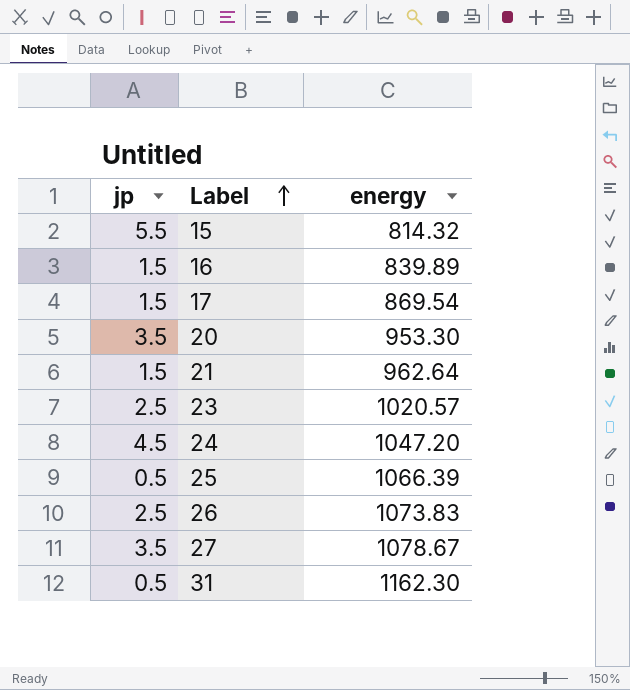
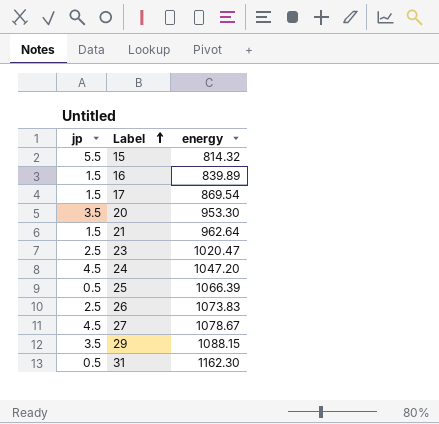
23 | energy: 1020.57 -> 1020.47
27 | jp: 3.5 -> 4.5
row 29: none -> 3.5 | 1088.15

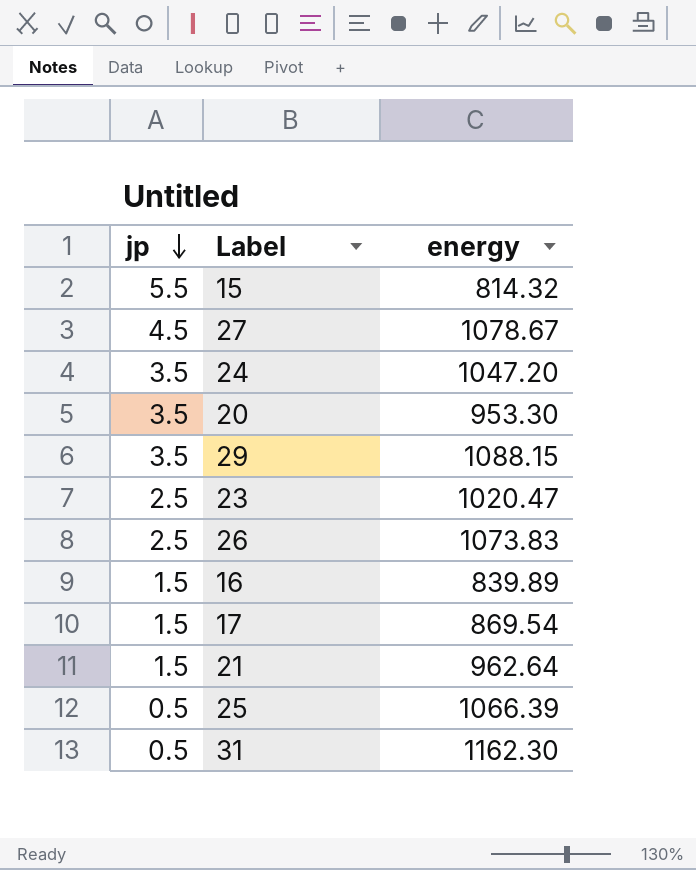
row order: Label ascending -> jp descending
24 | jp: 4.5 -> 3.5

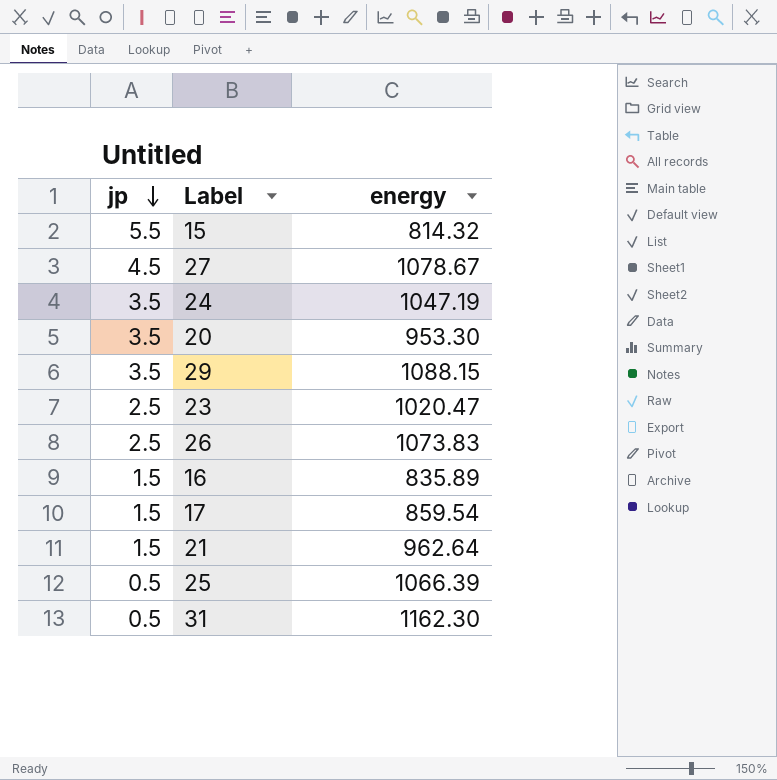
24 | energy: 1047.20 -> 1047.19
16 | energy: 839.89 -> 835.89
17 | energy: 869.54 -> 859.54

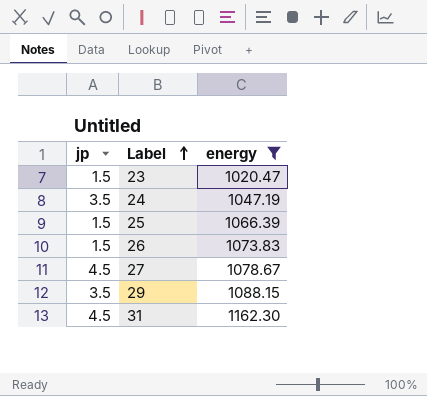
filter: none -> energy >= 1020.47
row order: jp descending -> Label ascending
23 | jp: 2.5 -> 1.5
25 | jp: 0.5 -> 1.5
26 | jp: 2.5 -> 1.5
31 | jp: 0.5 -> 4.5

